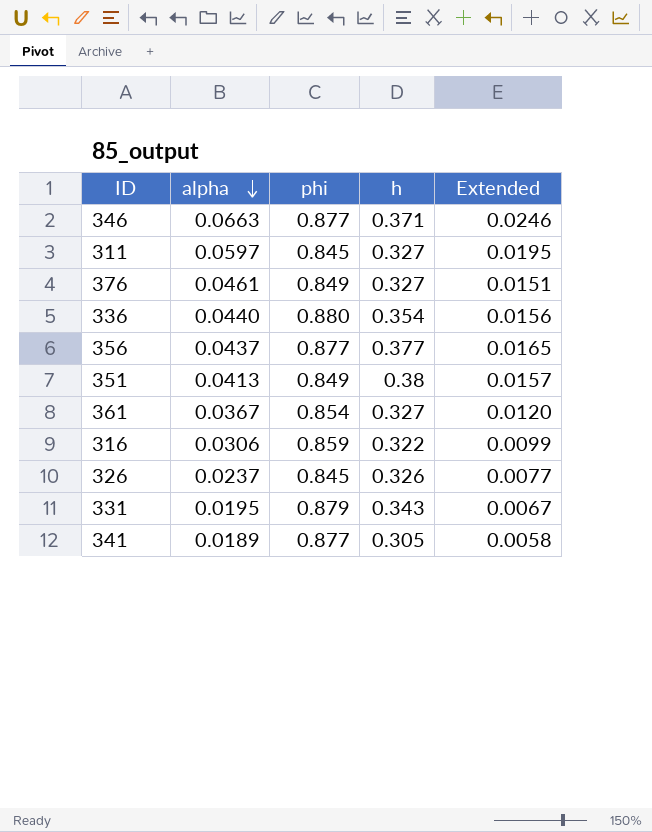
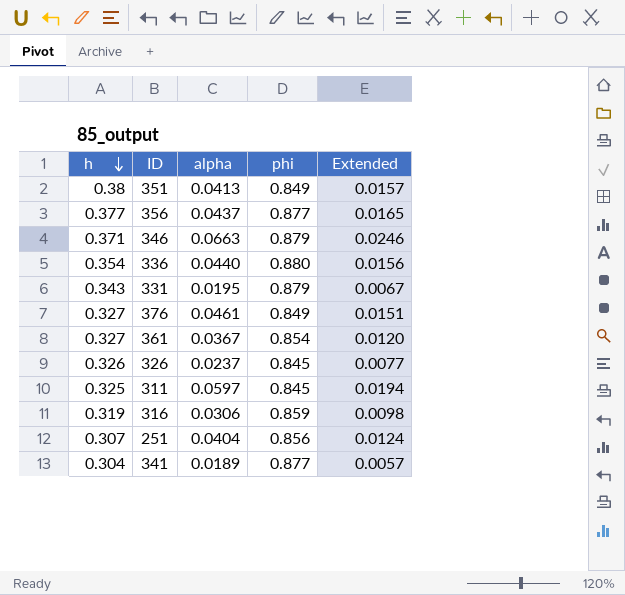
row order: alpha descending -> h descending
column h | position: 4 -> 1
346 | phi: 0.877 -> 0.879
311 | h: 0.327 -> 0.325
311 | Extended: 0.0195 -> 0.0194
316 | h: 0.322 -> 0.319
316 | Extended: 0.0099 -> 0.0098
row 251: none -> 0.307 | 0.0404 | 0.856 | 0.0124
341 | h: 0.305 -> 0.304
341 | Extended: 0.0058 -> 0.0057

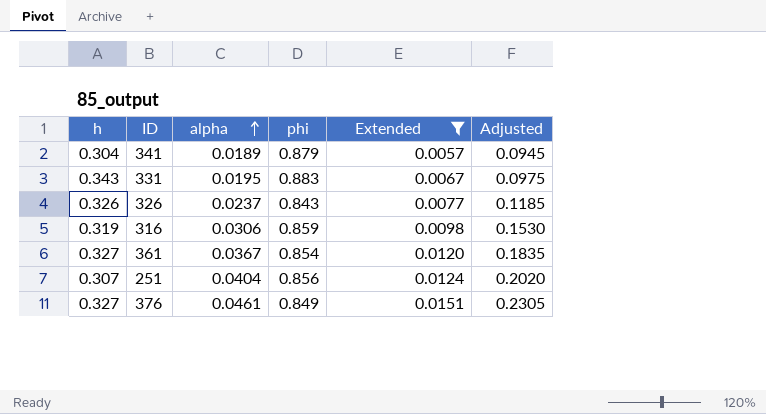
filter: none -> Extended <= 0.0151
row order: h descending -> alpha ascending
column Adjusted | formula: none -> [alpha] * 5
341 | phi: 0.877 -> 0.879
331 | phi: 0.879 -> 0.883
326 | phi: 0.845 -> 0.843

